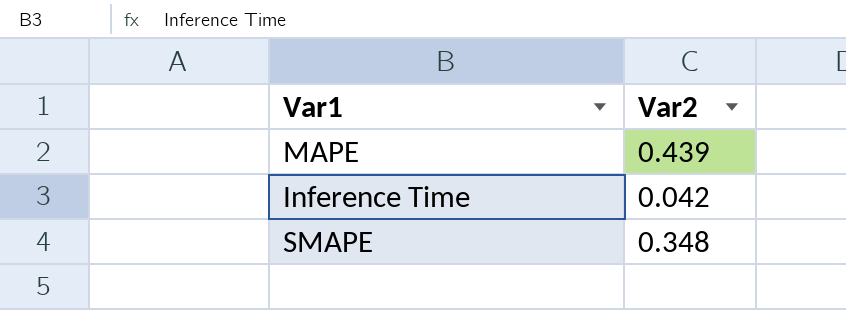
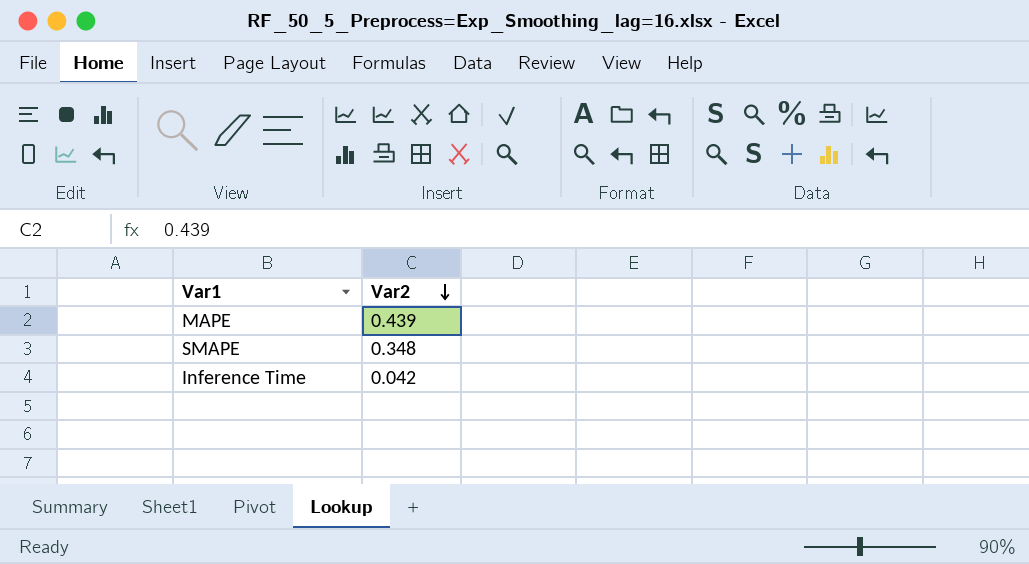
row order: none -> Var2 descending

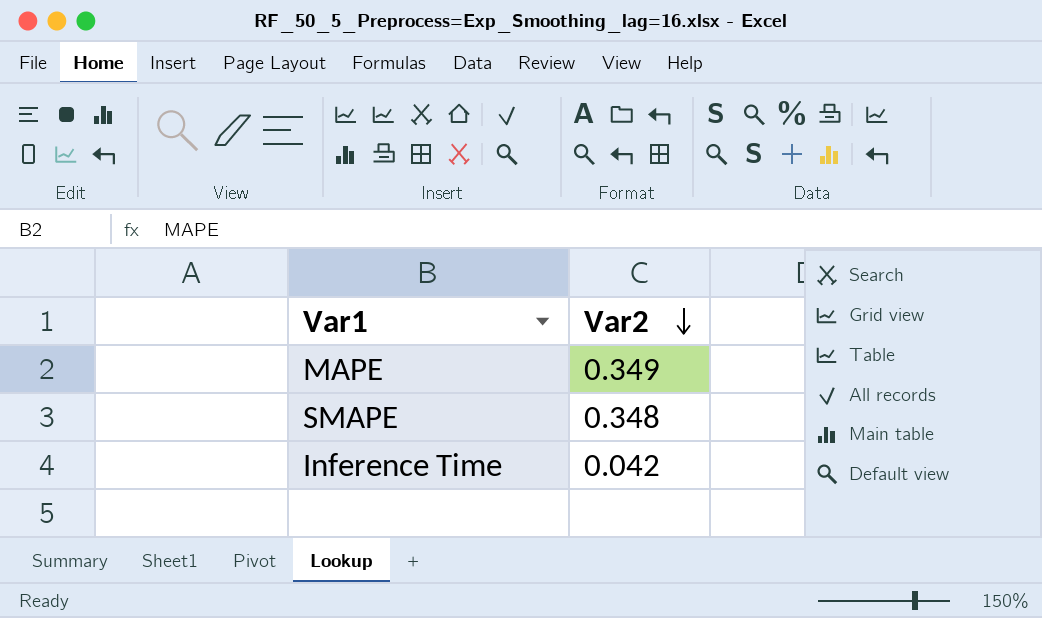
MAPE | Var2: 0.439 -> 0.349

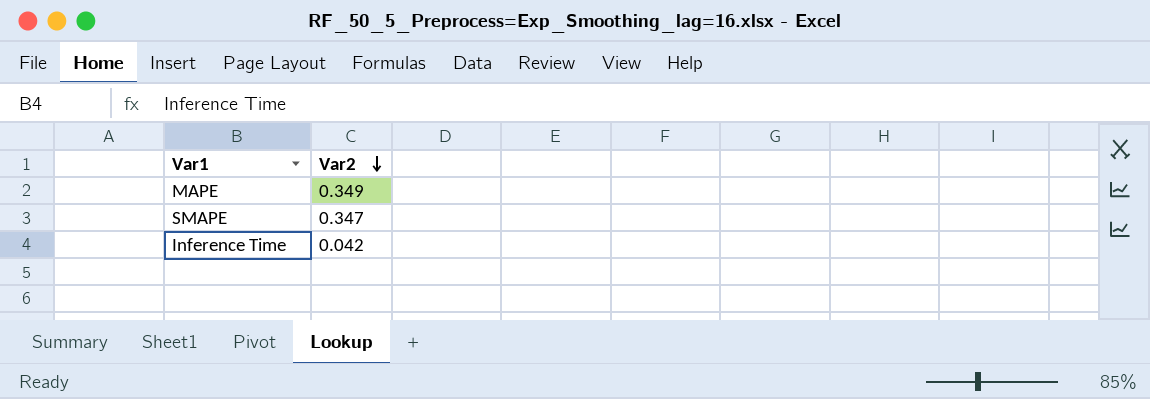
SMAPE | Var2: 0.348 -> 0.347

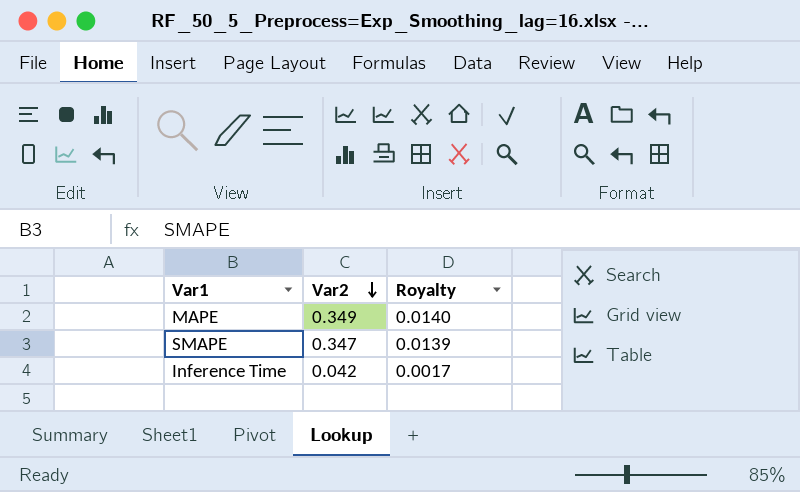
column Royalty | formula: none -> [Var2] * 0.04

